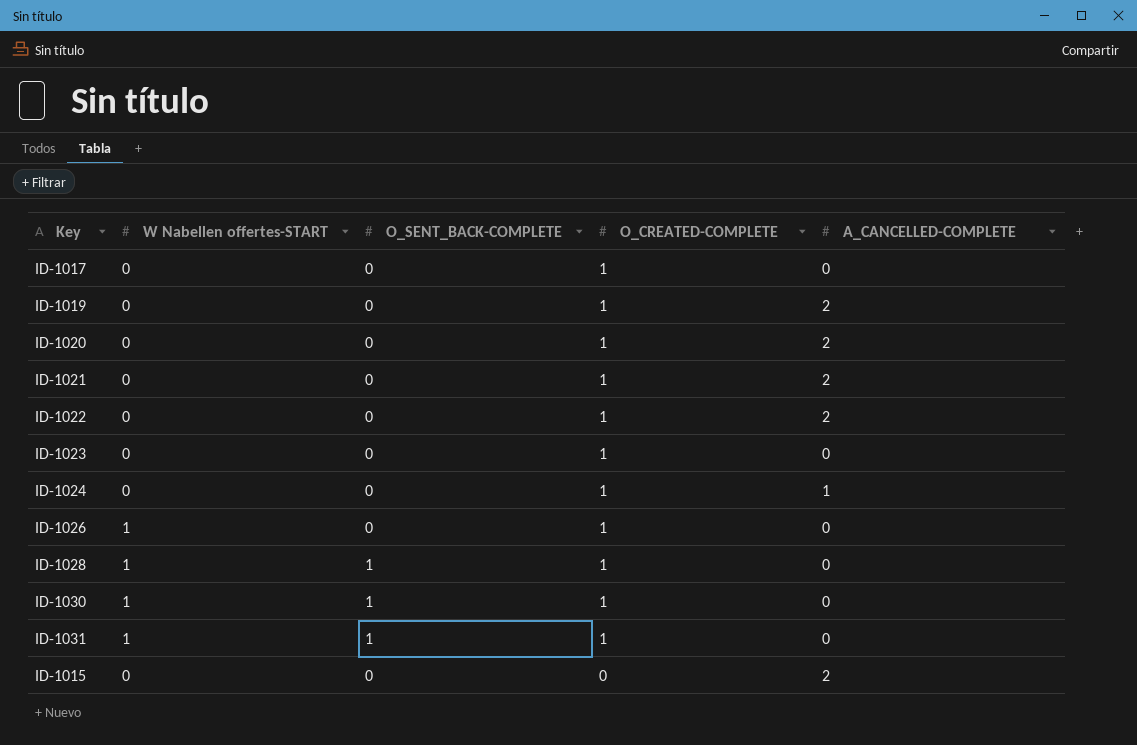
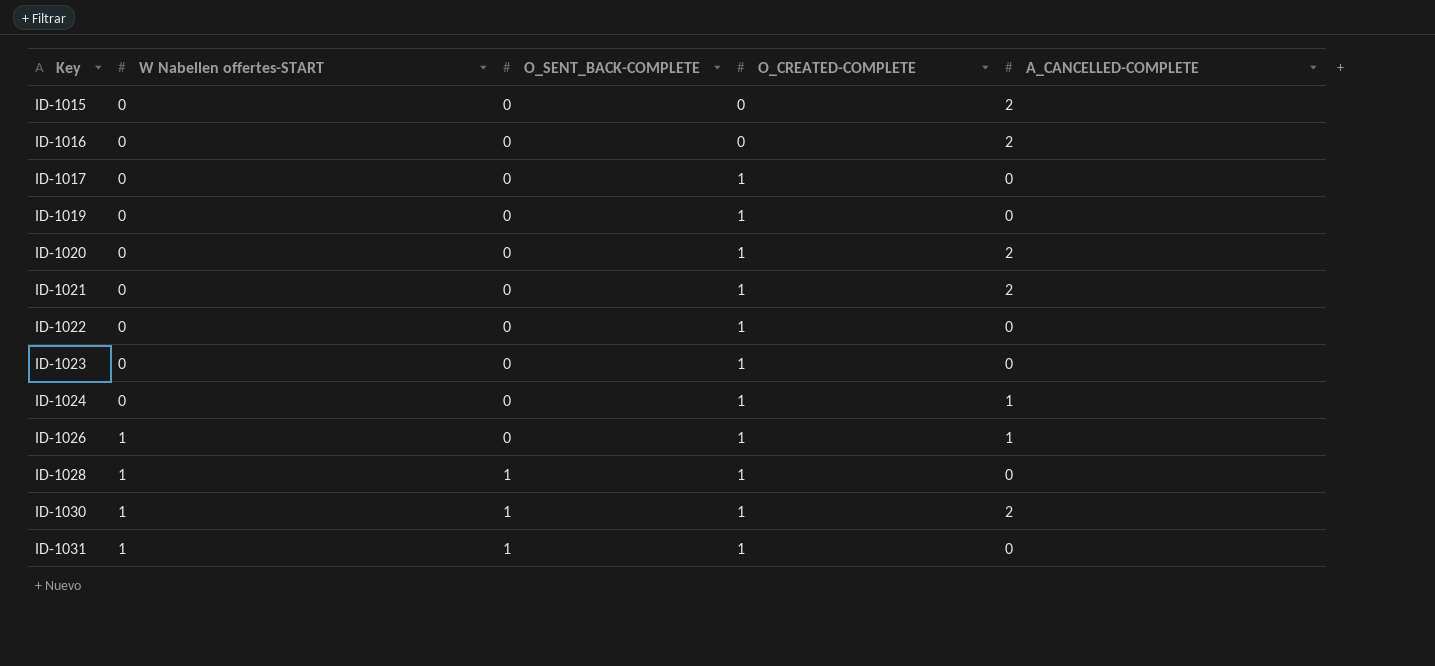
row order: O_CREATED-COMPLETE descending -> Key ascending
row ID-1016: none -> 0 | 0 | 0 | 2
ID-1019 | A_CANCELLED-COMPLETE: 2 -> 0
ID-1022 | A_CANCELLED-COMPLETE: 2 -> 0
ID-1026 | A_CANCELLED-COMPLETE: 0 -> 1
ID-1030 | A_CANCELLED-COMPLETE: 0 -> 2

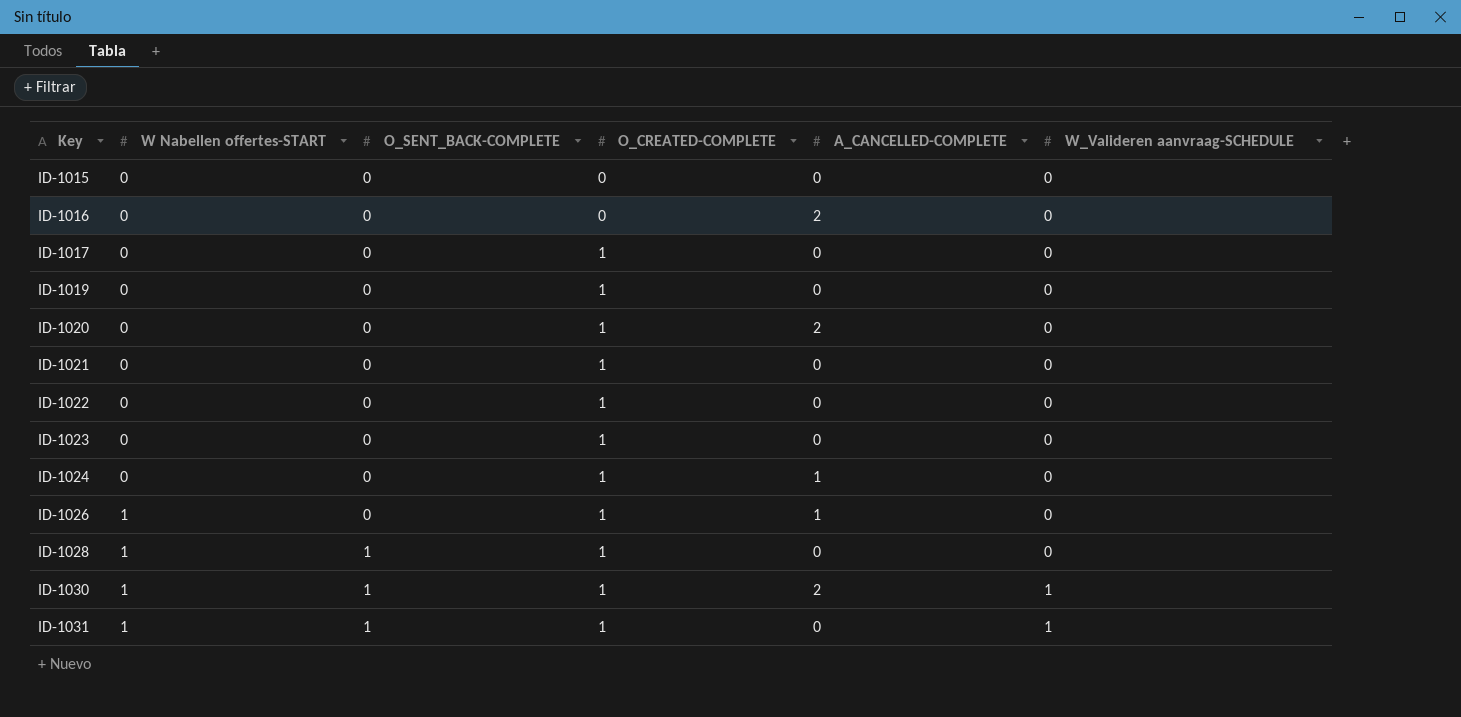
column W_Valideren aanvraag-SCHEDULE | position: none -> 6
ID-1015 | A_CANCELLED-COMPLETE: 2 -> 0
ID-1021 | A_CANCELLED-COMPLETE: 2 -> 0

